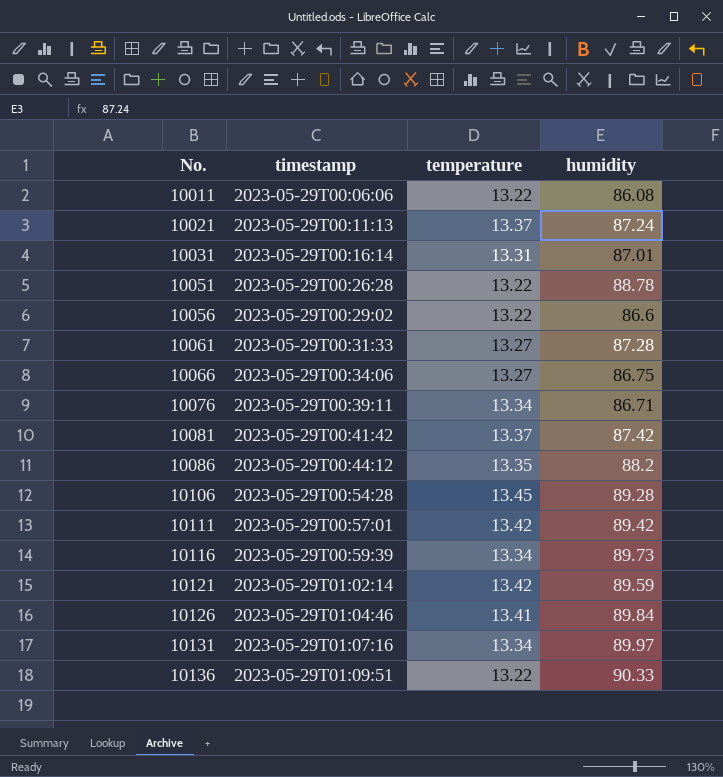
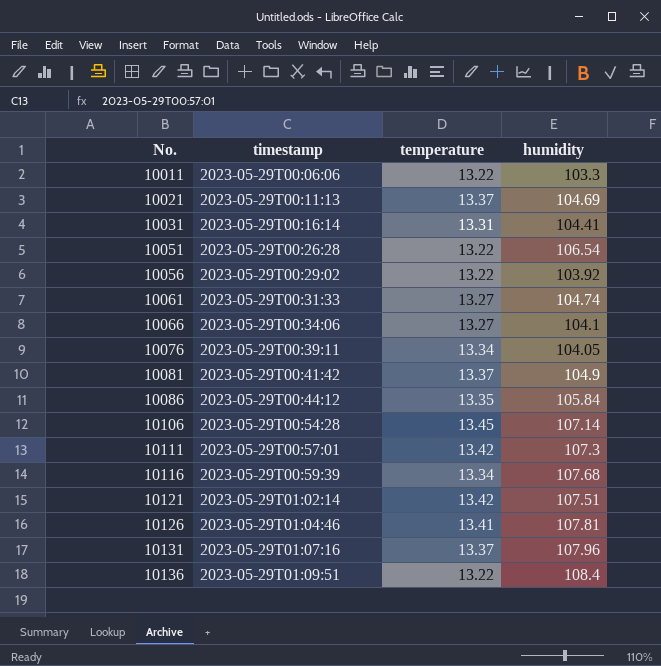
10011 | humidity: 86.08 -> 103.3
10021 | humidity: 87.24 -> 104.69
10031 | humidity: 87.01 -> 104.41
10051 | humidity: 88.78 -> 106.54
10056 | humidity: 86.6 -> 103.92
10061 | humidity: 87.28 -> 104.74
10066 | humidity: 86.75 -> 104.1
10076 | humidity: 86.71 -> 104.05
10081 | humidity: 87.42 -> 104.9
10086 | humidity: 88.2 -> 105.84
10106 | humidity: 89.28 -> 107.14
10111 | humidity: 89.42 -> 107.3
10116 | humidity: 89.73 -> 107.68
10121 | humidity: 89.59 -> 107.51
10126 | humidity: 89.84 -> 107.81
10131 | temperature: 13.34 -> 13.37
10131 | humidity: 89.97 -> 107.96
10136 | humidity: 90.33 -> 108.4

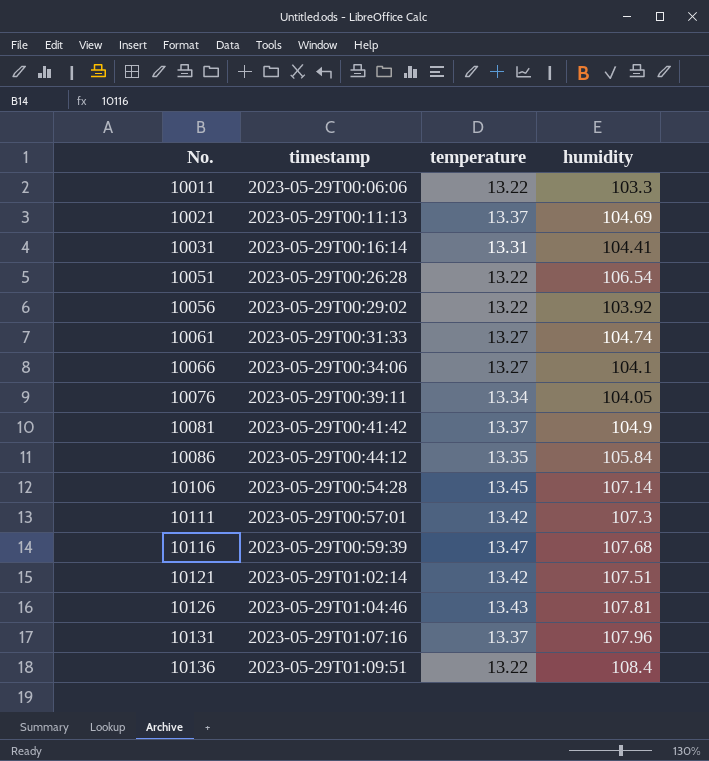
10116 | temperature: 13.34 -> 13.47
10126 | temperature: 13.41 -> 13.43

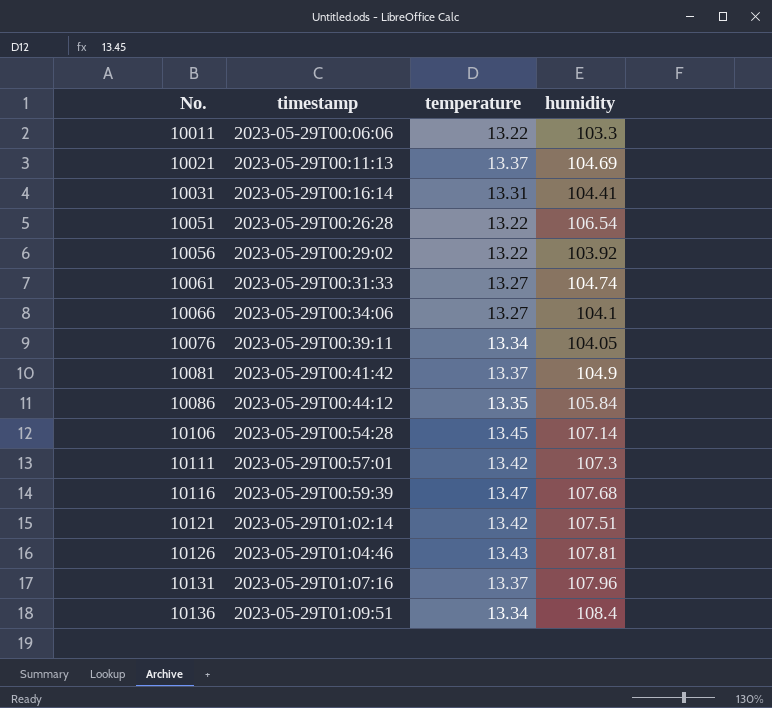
10136 | temperature: 13.22 -> 13.34

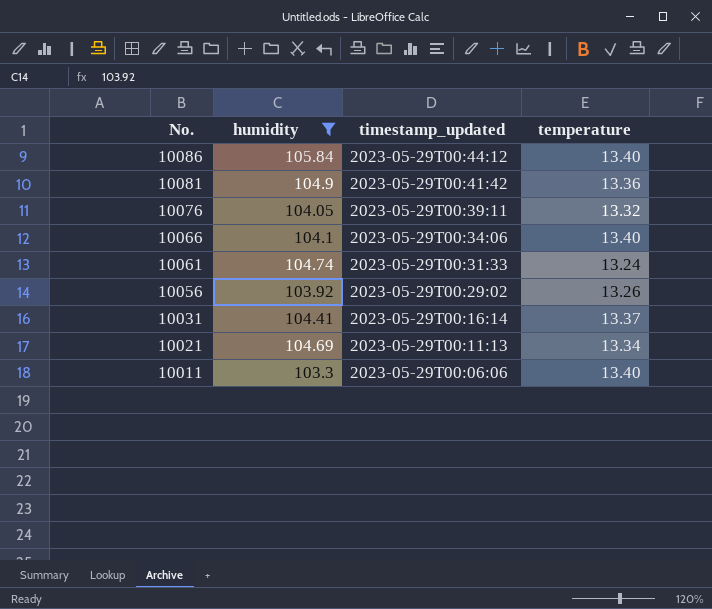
filter: none -> humidity <= 105.84
row order: No. ascending -> No. descending
column humidity | position: 4 -> 2
column name: timestamp -> timestamp_updated
10086 | temperature: 13.35 -> 13.40
10081 | temperature: 13.37 -> 13.36
10076 | temperature: 13.34 -> 13.32
10066 | temperature: 13.27 -> 13.40
10061 | temperature: 13.27 -> 13.24
10056 | temperature: 13.22 -> 13.26
10031 | temperature: 13.31 -> 13.37
10021 | temperature: 13.37 -> 13.34
10011 | temperature: 13.22 -> 13.40

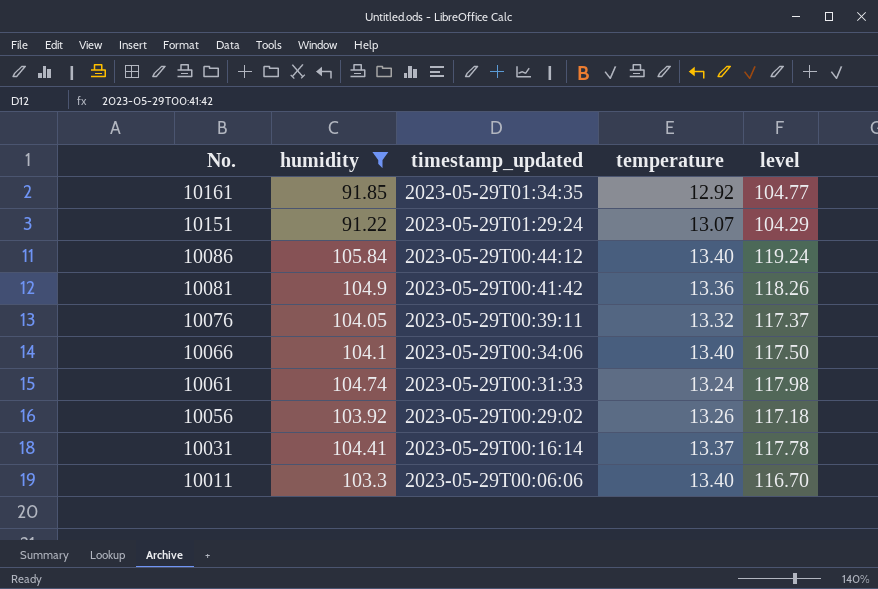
column level | formula: none -> [humidity] + [temperature]
row 10021: 104.69 | 2023-05-29T00:11:13 | 13.34 -> none
row 10161: none -> 91.85 | 2023-05-29T01:34:35 | 12.92 | 104.77
row 10151: none -> 91.22 | 2023-05-29T01:29:24 | 13.07 | 104.29

